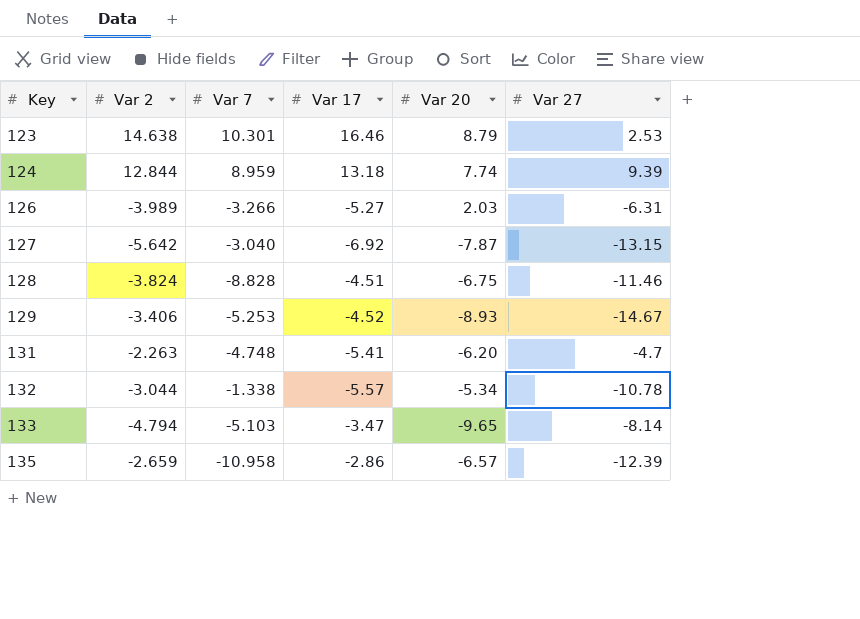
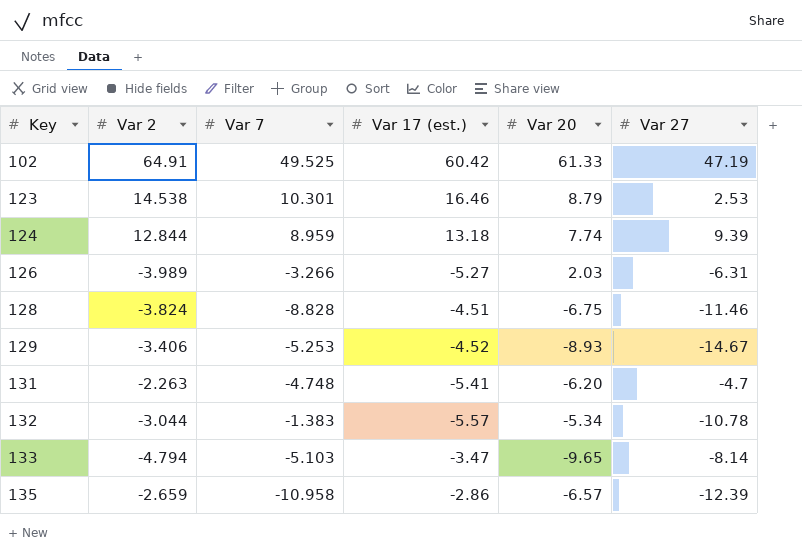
column name: Var 17 -> Var 17 (est.)
row 127: -5.642 | -3.040 | -6.92 | -7.87 | -13.15 -> none
row 102: none -> 64.91 | 49.525 | 60.42 | 61.33 | 47.19
123 | Var 2: 14.638 -> 14.538
132 | Var 7: -1.338 -> -1.383

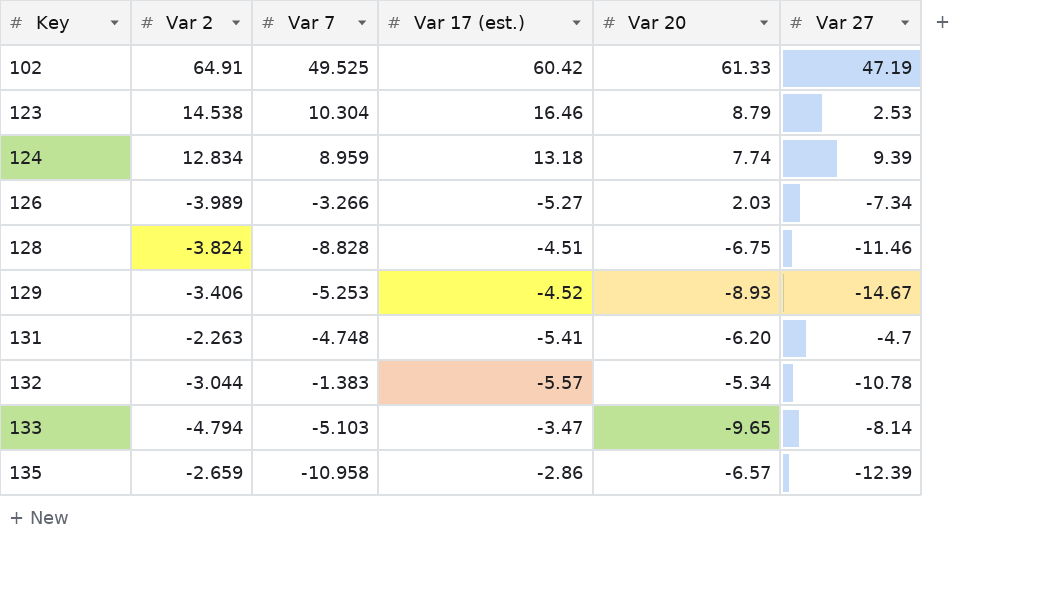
123 | Var 7: 10.301 -> 10.304
124 | Var 2: 12.844 -> 12.834
126 | Var 27: -6.31 -> -7.34

